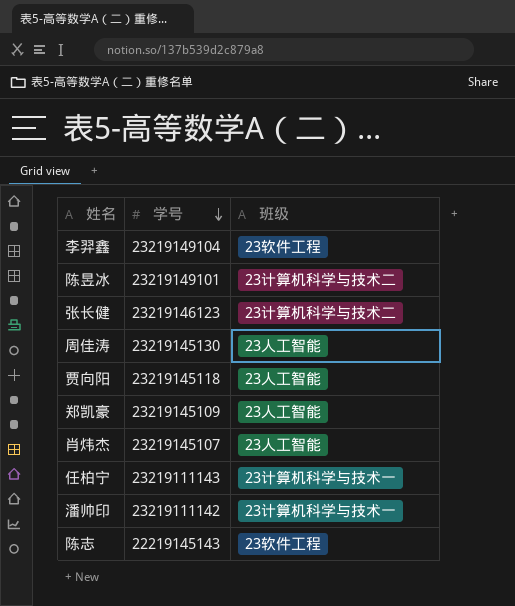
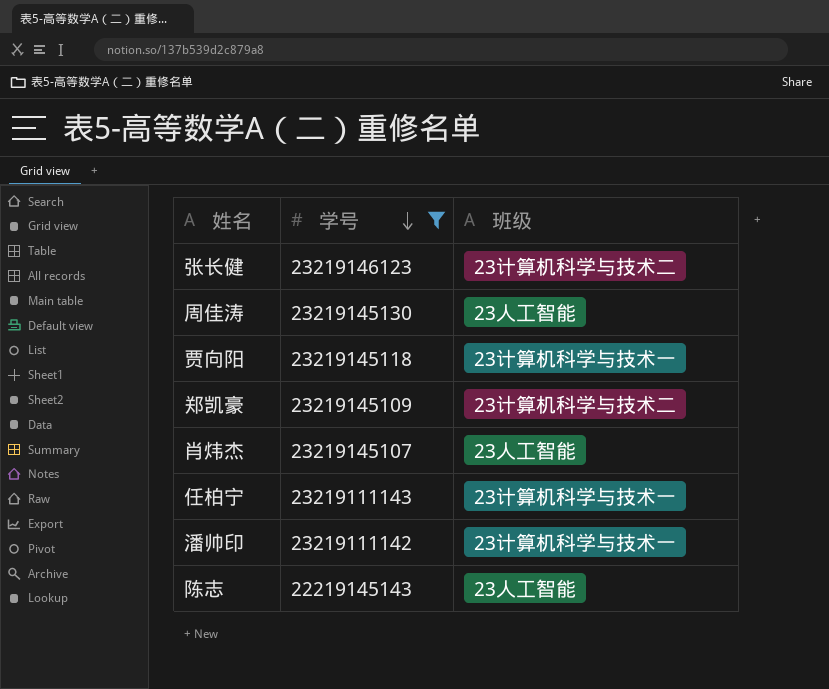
filter: none -> 学号 <= 23219146123
贾向阳 | 班级: 23人工智能 -> 23计算机科学与技术一
郑凯豪 | 班级: 23人工智能 -> 23计算机科学与技术二
陈志 | 班级: 23软件工程 -> 23人工智能

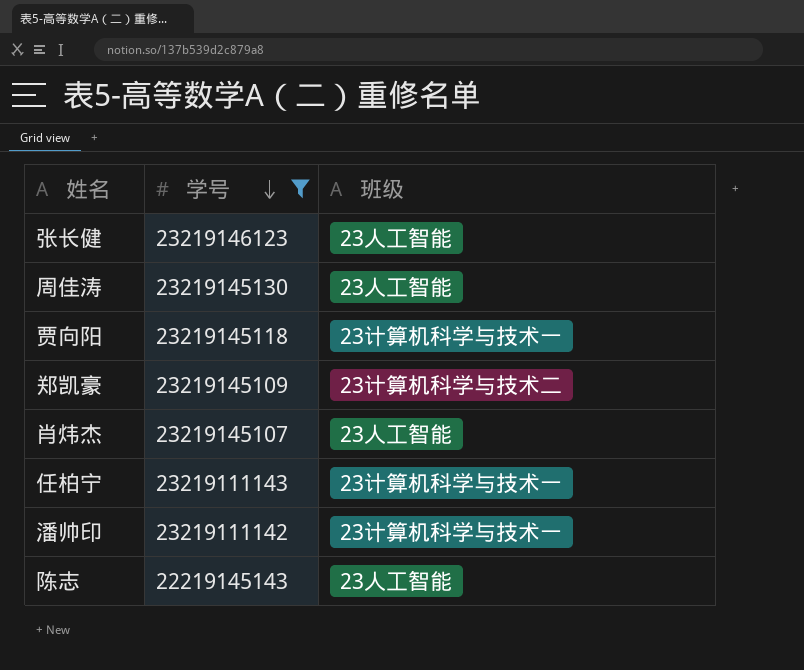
张长健 | 班级: 23计算机科学与技术二 -> 23人工智能

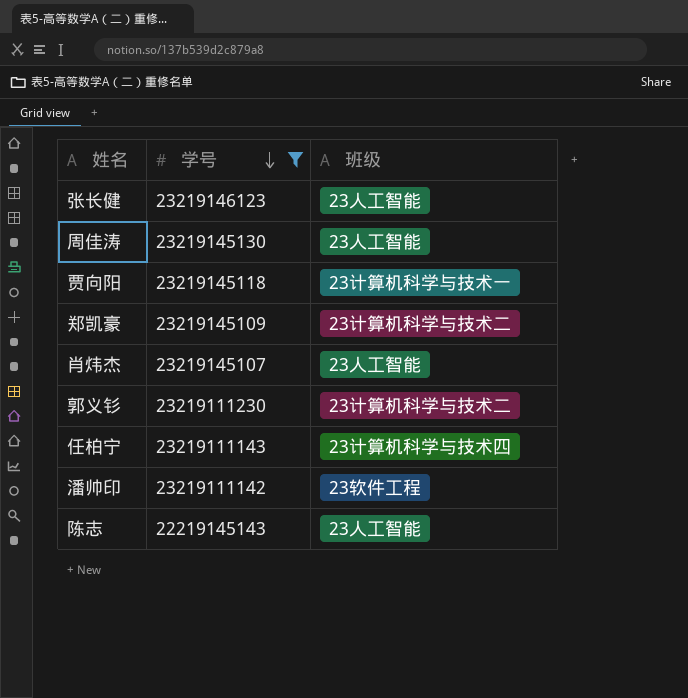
row 郭义钐: none -> 23219111230 | 23计算机科学与技术二
任柏宁 | 班级: 23计算机科学与技术一 -> 23计算机科学与技术四
潘帅印 | 班级: 23计算机科学与技术一 -> 23软件工程

